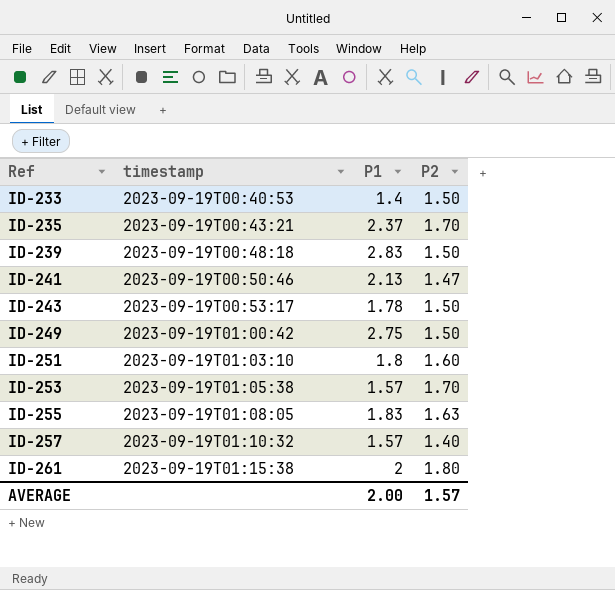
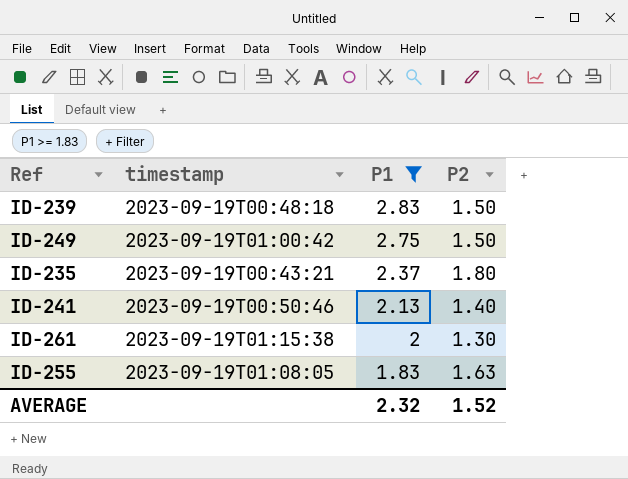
filter: none -> P1 >= 1.83
row order: Ref ascending -> P1 descending
ID-235 | P2: 1.70 -> 1.80
ID-241 | P2: 1.47 -> 1.40
ID-261 | P2: 1.80 -> 1.30
AVERAGE | P1: 2.00 -> 2.32
AVERAGE | P2: 1.57 -> 1.52

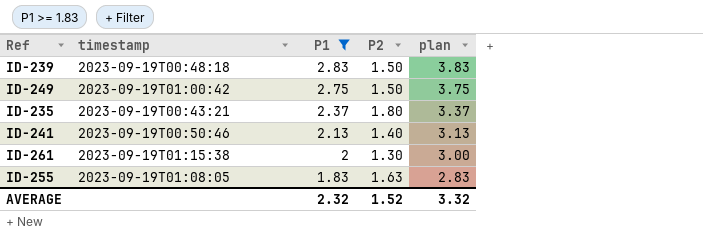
column plan | formula: none -> [P1] + 1

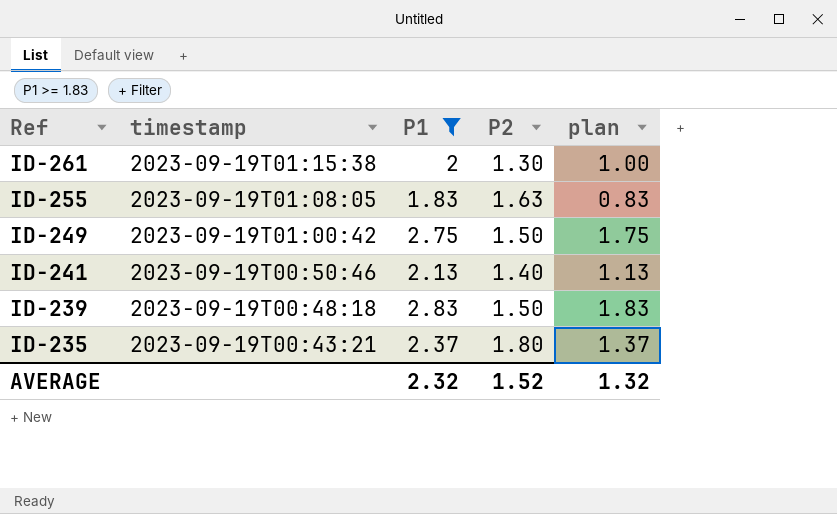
row order: P1 descending -> Ref descending
column plan | formula: [P1] + 1 -> [P1] - 1
AVERAGE | plan: 3.32 -> 1.32

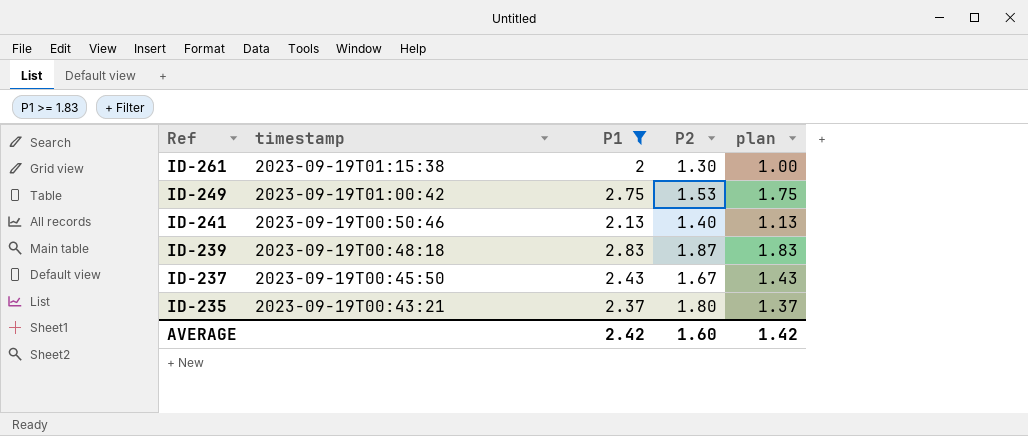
row ID-255: 2023-09-19T01:08:05 | 1.83 | 1.63 | 0.83 -> none
ID-249 | P2: 1.50 -> 1.53
ID-239 | P2: 1.50 -> 1.87
row ID-237: none -> 2023-09-19T00:45:50 | 2.43 | 1.67 | 1.43
AVERAGE | P1: 2.32 -> 2.42
AVERAGE | P2: 1.52 -> 1.60
AVERAGE | plan: 1.32 -> 1.42

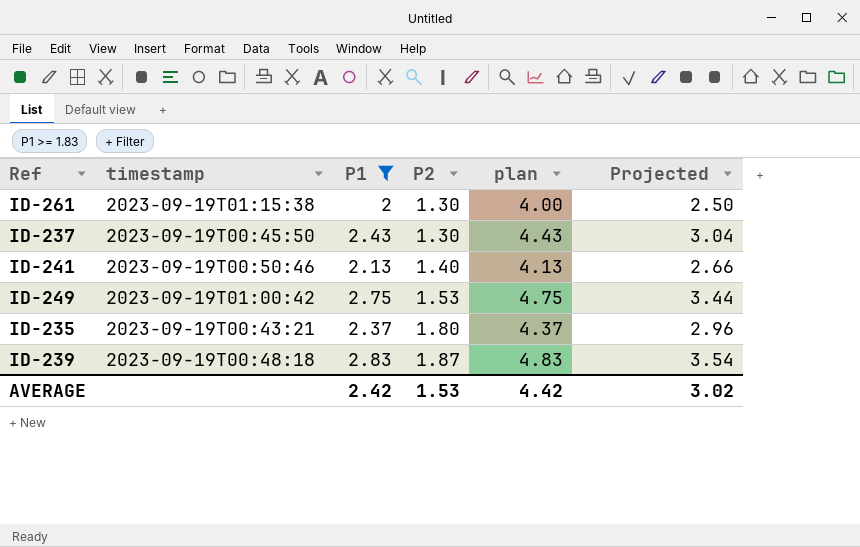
row order: Ref descending -> P2 ascending
column plan | formula: [P1] - 1 -> [P1] + 2
column Projected | formula: none -> [P1] * 1.25
ID-237 | P2: 1.67 -> 1.30
AVERAGE | P2: 1.60 -> 1.53
AVERAGE | plan: 1.42 -> 4.42

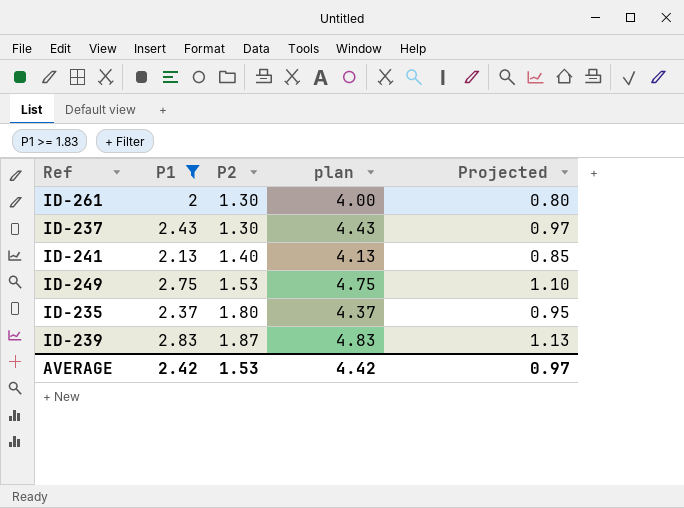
column timestamp | position: 2 -> none
column Projected | formula: [P1] * 1.25 -> [P1] * 0.4
AVERAGE | Projected: 3.02 -> 0.97

